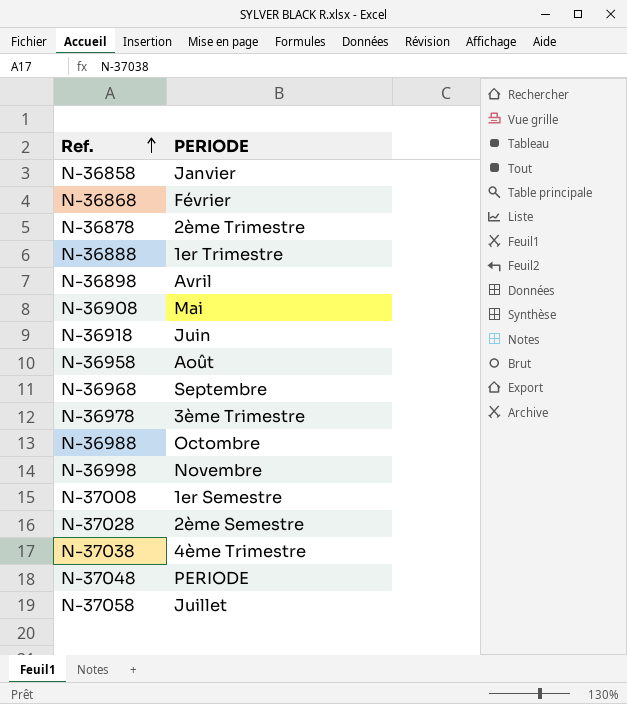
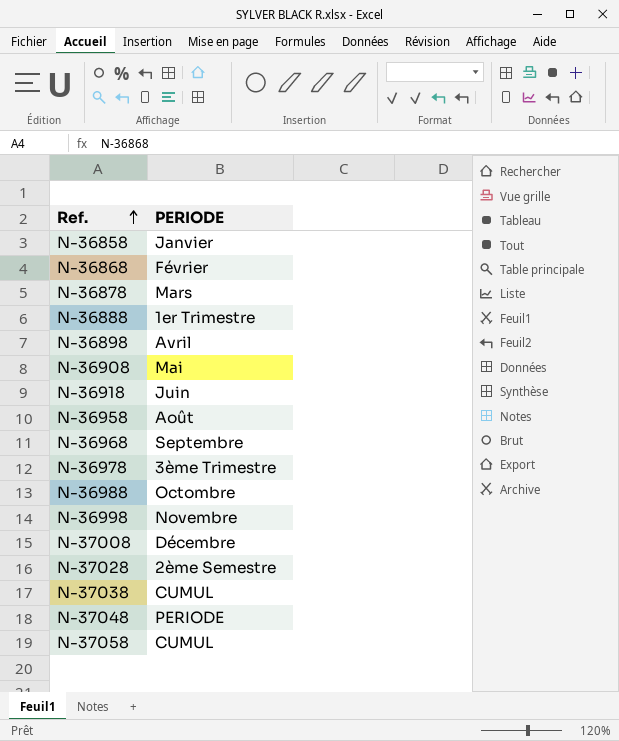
N-36878 | PERIODE: 2ème Trimestre -> Mars
N-37008 | PERIODE: 1er Semestre -> Décembre
N-37038 | PERIODE: 4ème Trimestre -> CUMUL
N-37058 | PERIODE: Juillet -> CUMUL

